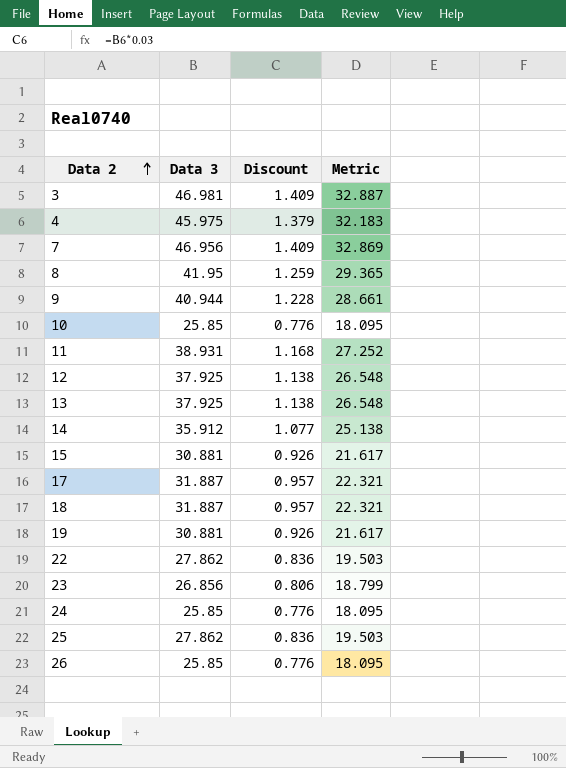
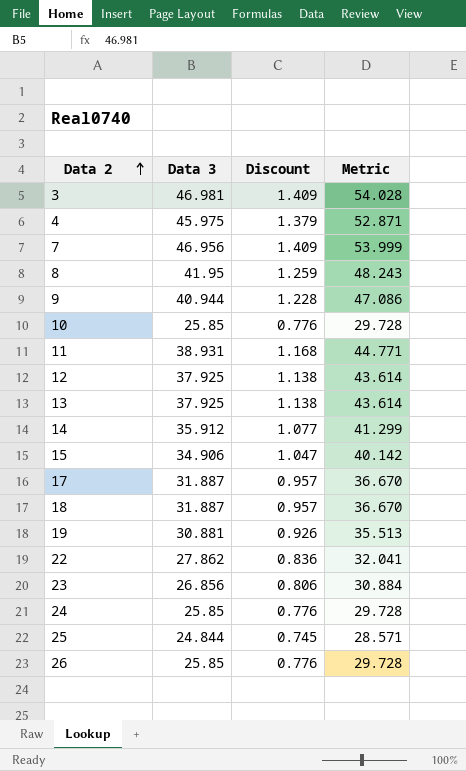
column Metric | formula: [Data 3] * 0.7 -> [Data 3] * 1.15
15 | Data 3: 30.881 -> 34.906
15 | Discount: 0.926 -> 1.047
25 | Data 3: 27.862 -> 24.844
25 | Discount: 0.836 -> 0.745

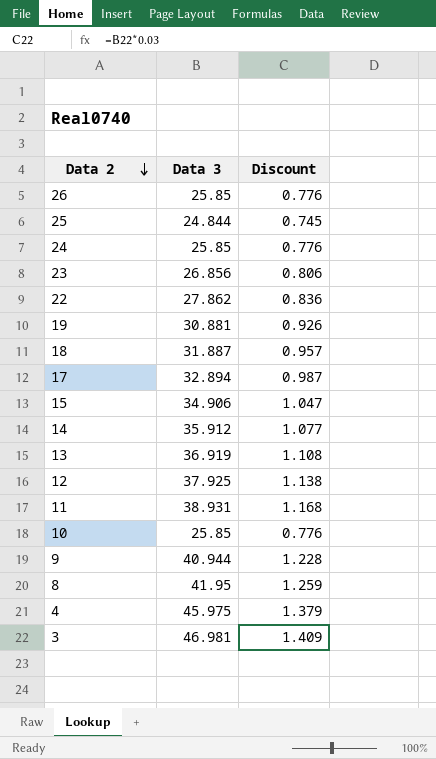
row order: Data 2 ascending -> Data 2 descending
column Metric | formula: [Data 3] * 1.15 -> none
row 7: 46.956 | 1.409 | 53.999 -> none
17 | Data 3: 31.887 -> 32.894
17 | Discount: 0.957 -> 0.987
13 | Data 3: 37.925 -> 36.919
13 | Discount: 1.138 -> 1.108

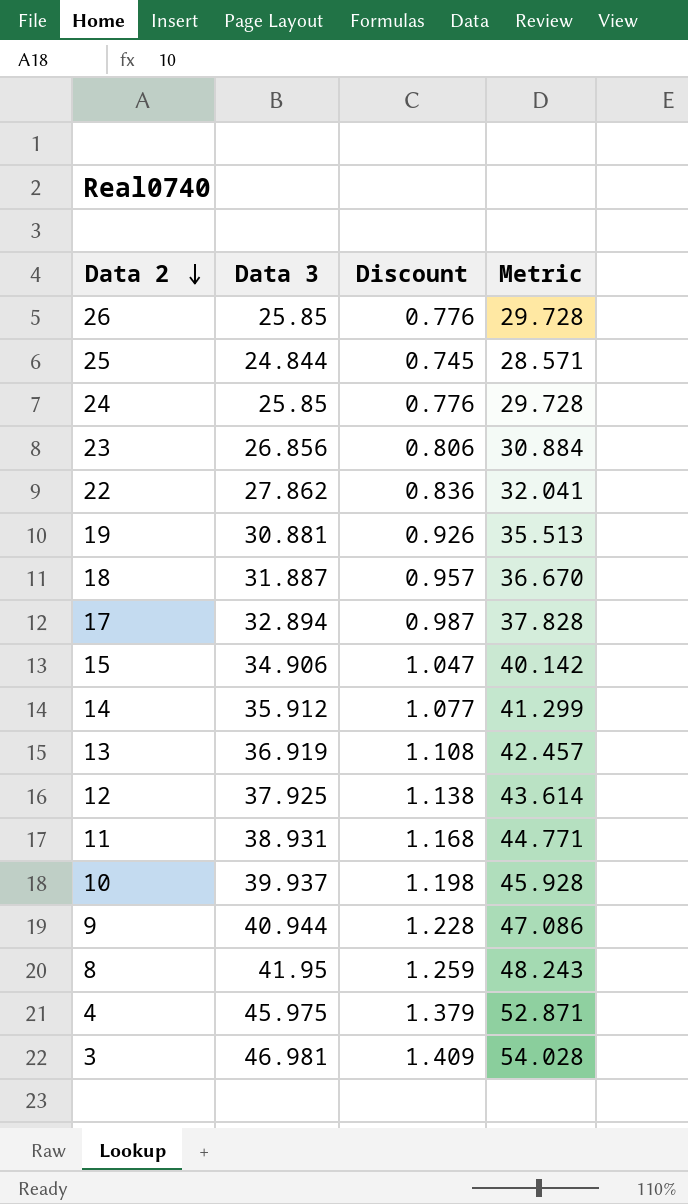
column Metric | formula: none -> [Data 3] * 1.15
10 | Data 3: 25.85 -> 39.937
10 | Discount: 0.776 -> 1.198

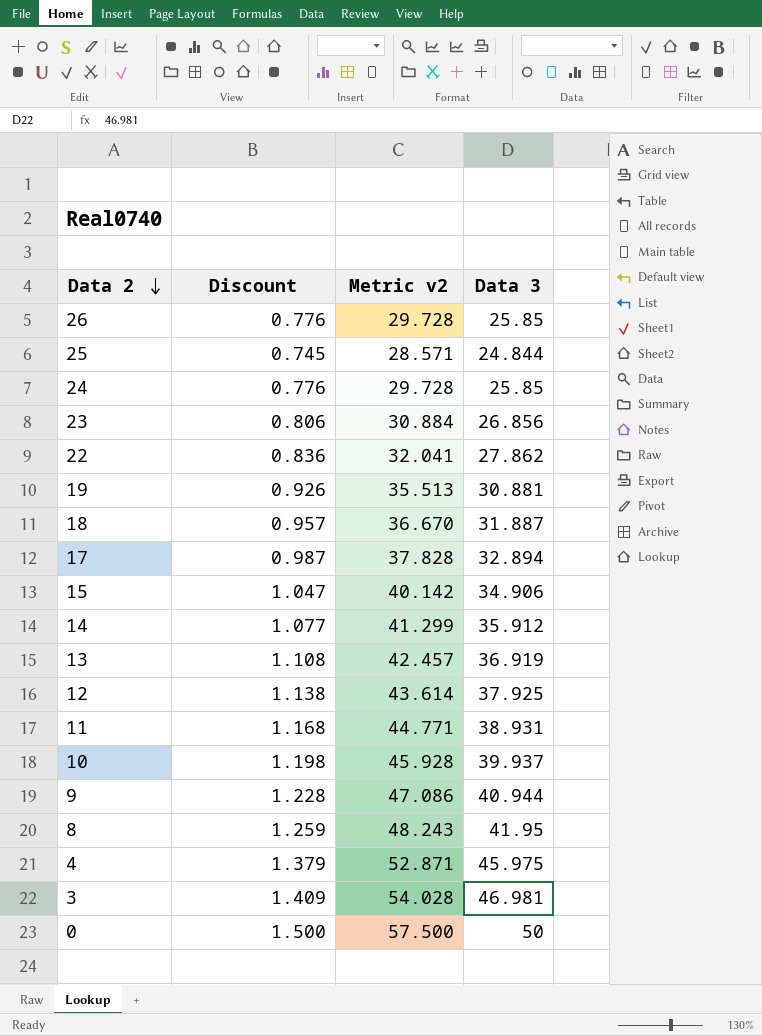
column name: Metric -> Metric v2
column Data 3 | position: 2 -> 4
row 0: none -> 1.500 | 57.500 | 50

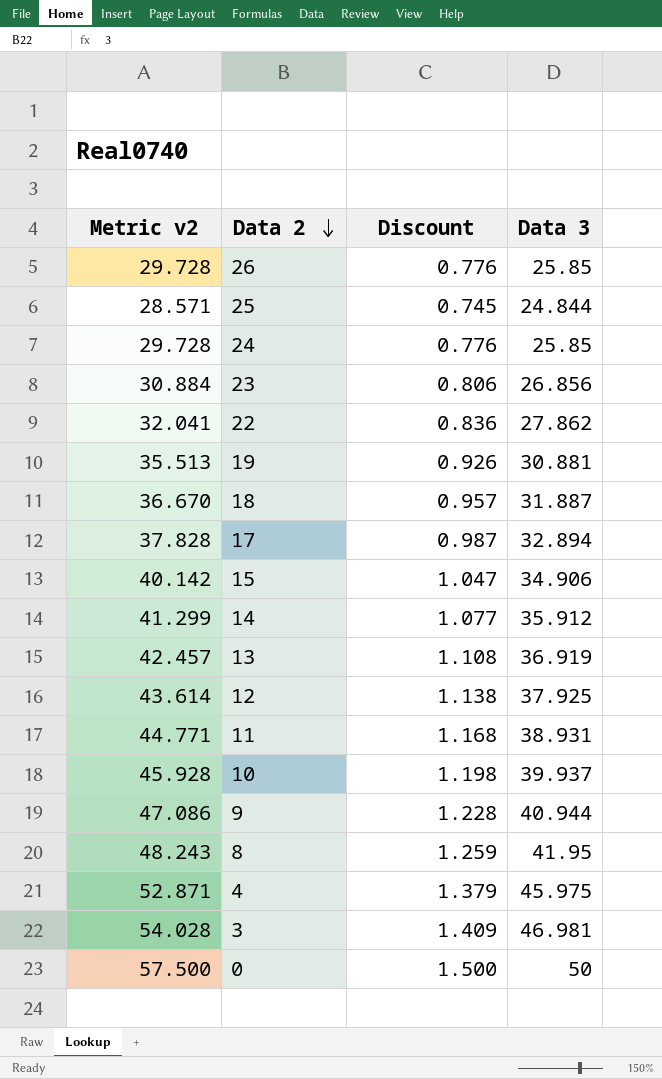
column Metric v2 | position: 3 -> 1

